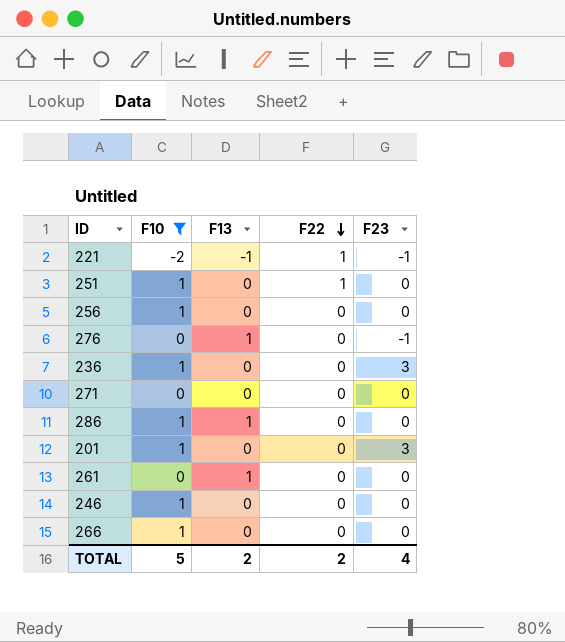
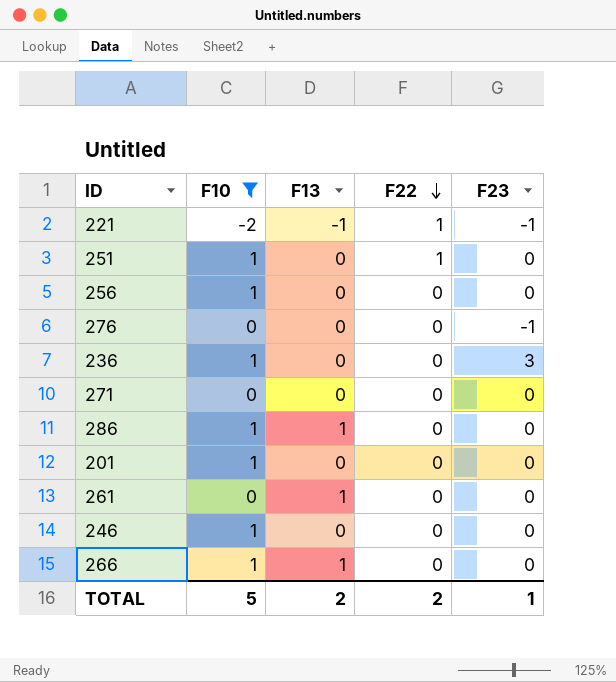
276 | F13: 1 -> 0
201 | F23: 3 -> 0
266 | F13: 0 -> 1
TOTAL | F23: 4 -> 1

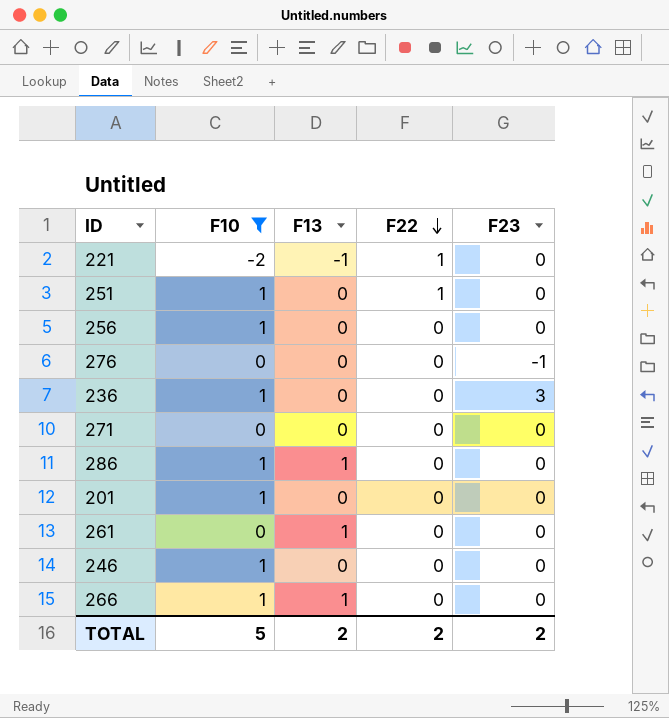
221 | F23: -1 -> 0
TOTAL | F23: 1 -> 2

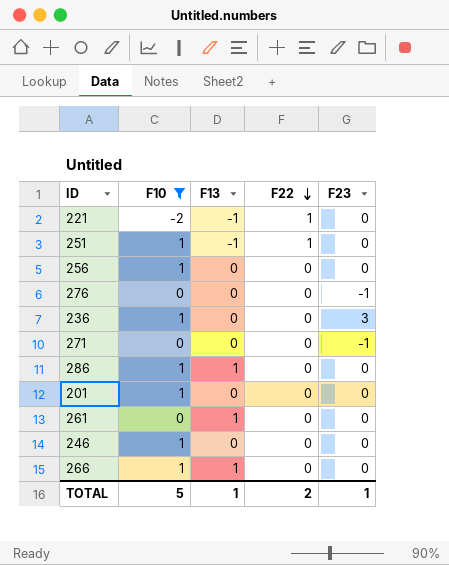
251 | F13: 0 -> -1
271 | F23: 0 -> -1
TOTAL | F13: 2 -> 1
TOTAL | F23: 2 -> 1

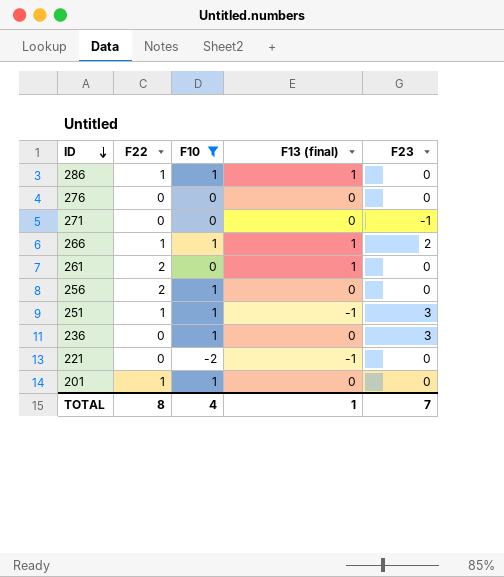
row order: F22 descending -> ID descending
column F22 | position: 4 -> 2
column name: F13 -> F13 (final)
row 246: 1 | 0 | 0 | 0 -> none
286 | F22: 0 -> 1
276 | F23: -1 -> 0
266 | F22: 0 -> 1
266 | F23: 0 -> 2
261 | F22: 0 -> 2
256 | F22: 0 -> 2
251 | F23: 0 -> 3
221 | F22: 1 -> 0
201 | F22: 0 -> 1
TOTAL | F22: 2 -> 8
TOTAL | F10: 5 -> 4
TOTAL | F23: 1 -> 7

